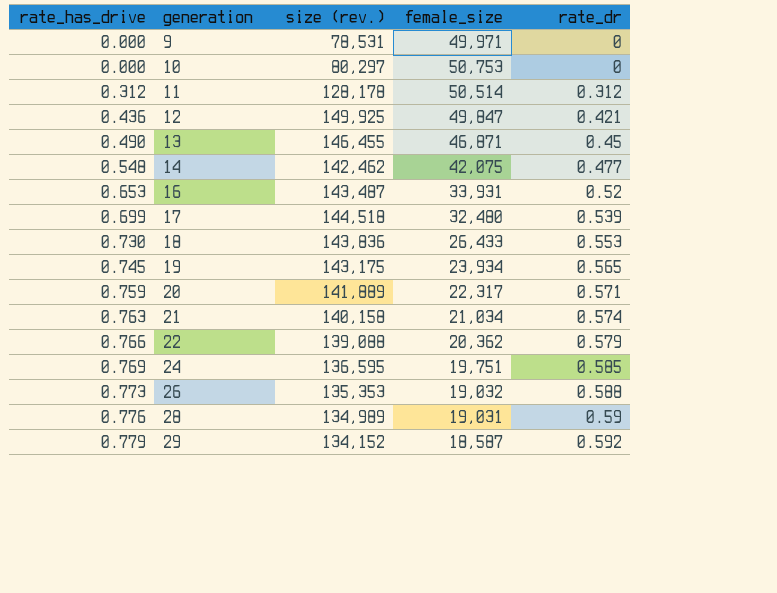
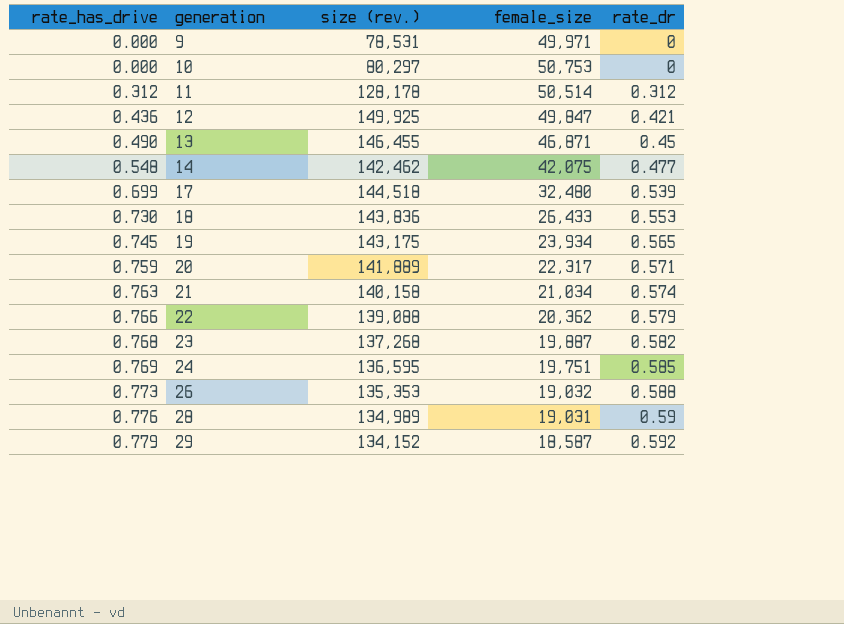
row 16: 0.653 | 143,487 | 33,931 | 0.52 -> none
row 23: none -> 0.768 | 137,268 | 19,887 | 0.582

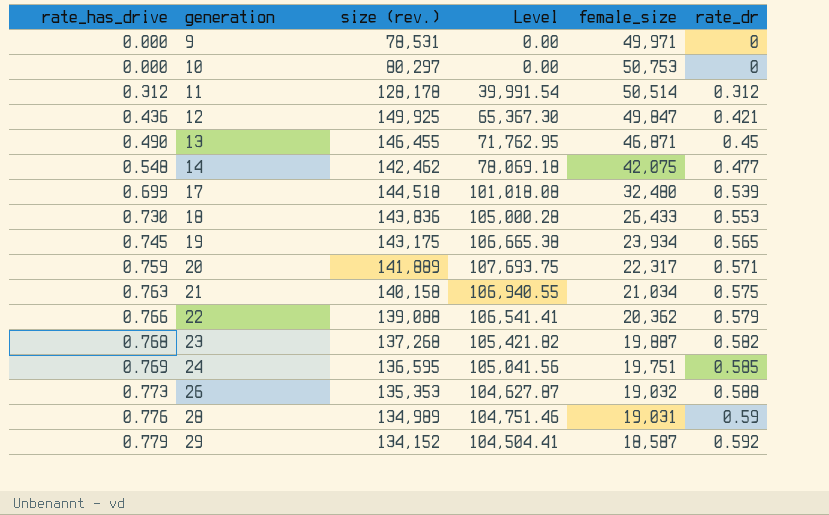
column Level | formula: none -> [rate_has_drive] * [size (rev.)]
21 | rate_dr: 0.574 -> 0.575

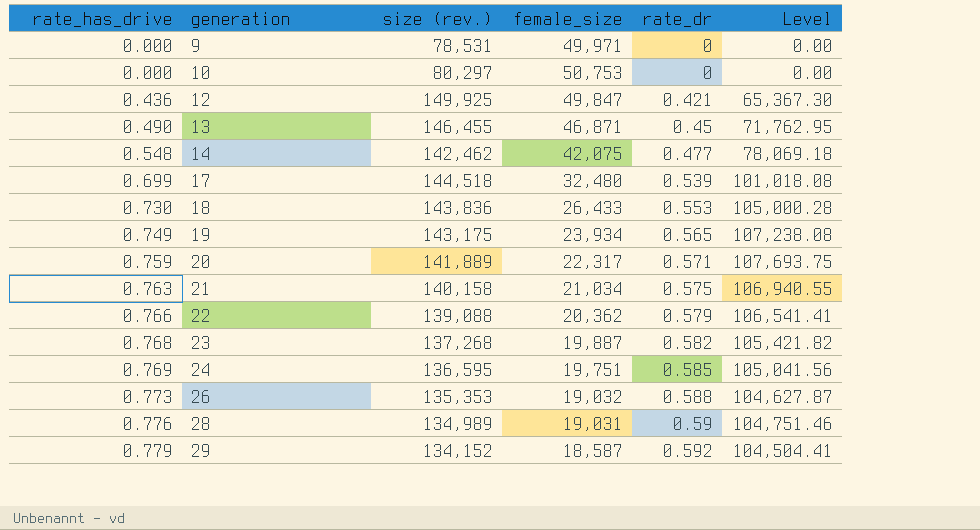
column Level | position: 4 -> 6
row 11: 0.312 | 128,178 | 39,991.54 | 50,514 | 0.312 -> none
19 | rate_has_drive: 0.745 -> 0.749
19 | Level: 106,665.38 -> 107,238.08

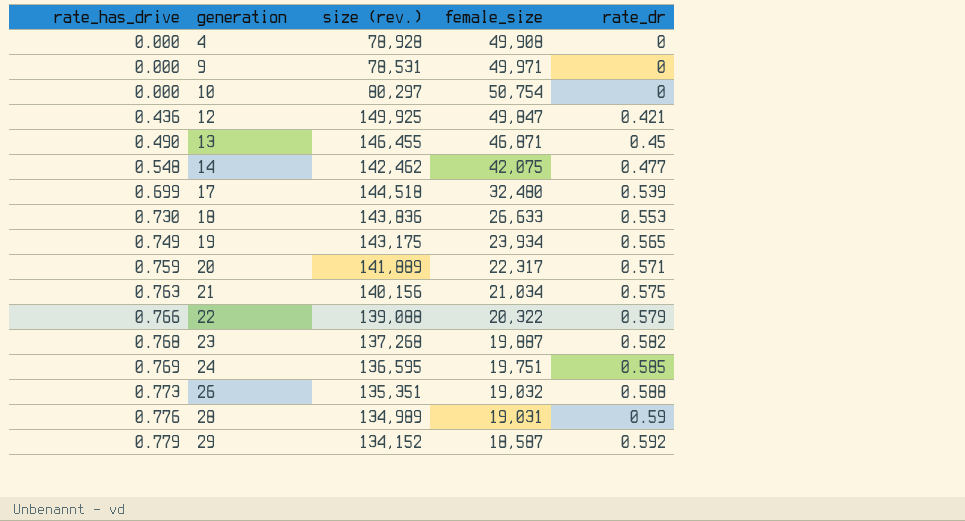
column Level | formula: [rate_has_drive] * [size (rev.)] -> none
row 4: none -> 0.000 | 78,928 | 49,908 | 0
10 | female_size: 50,753 -> 50,754
18 | female_size: 26,433 -> 26,633
21 | size (rev.): 140,158 -> 140,156
22 | female_size: 20,362 -> 20,322
26 | size (rev.): 135,353 -> 135,351

